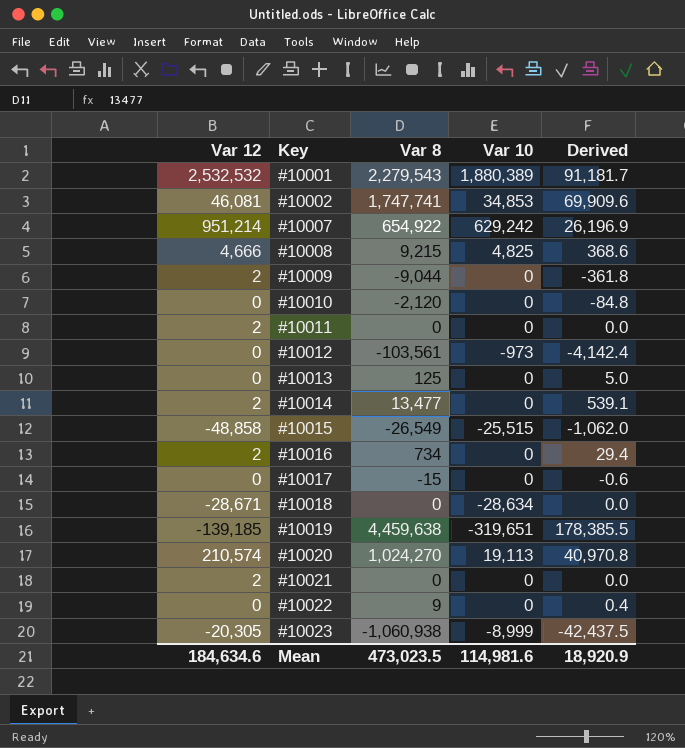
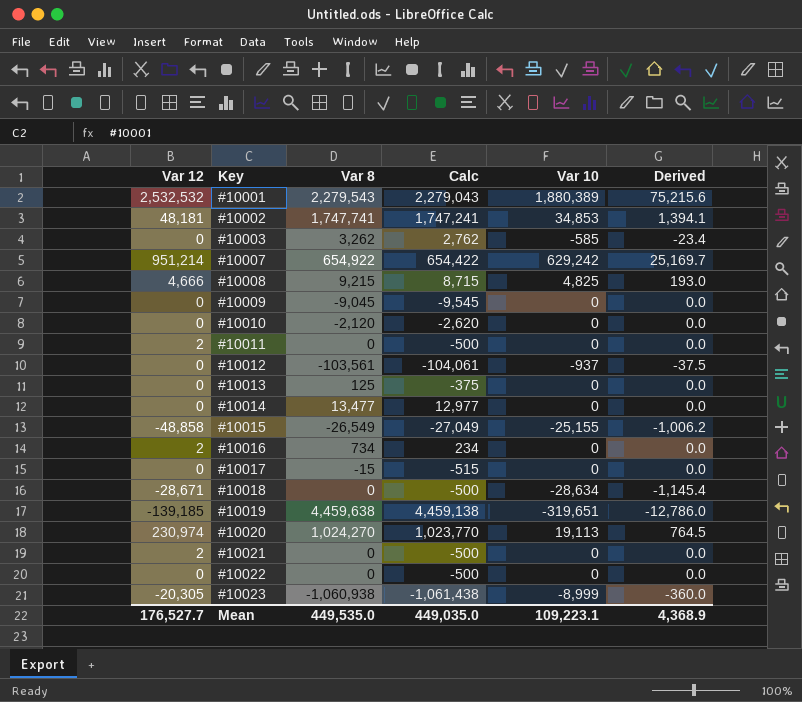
column Calc | formula: none -> [Var 8] - 500
column Derived | formula: [Var 8] * 0.04 -> [Var 10] * 0.04
#10002 | Var 12: 46,081 -> 48,181
row #10003: none -> 0 | 3,262 | 2,762 | -585 | -23.4
#10009 | Var 12: 2 -> 0
#10009 | Var 8: -9,044 -> -9,045
#10012 | Var 10: -973 -> -937
#10014 | Var 12: 2 -> 0
#10015 | Var 10: -25,515 -> -25,155
#10020 | Var 12: 210,574 -> 230,974
#10022 | Var 8: 9 -> 0
Mean | Var 12: 184,634.6 -> 176,527.7
Mean | Var 8: 473,023.5 -> 449,535.0
Mean | Var 10: 114,981.6 -> 109,223.1
Mean | Derived: 18,920.9 -> 4,368.9

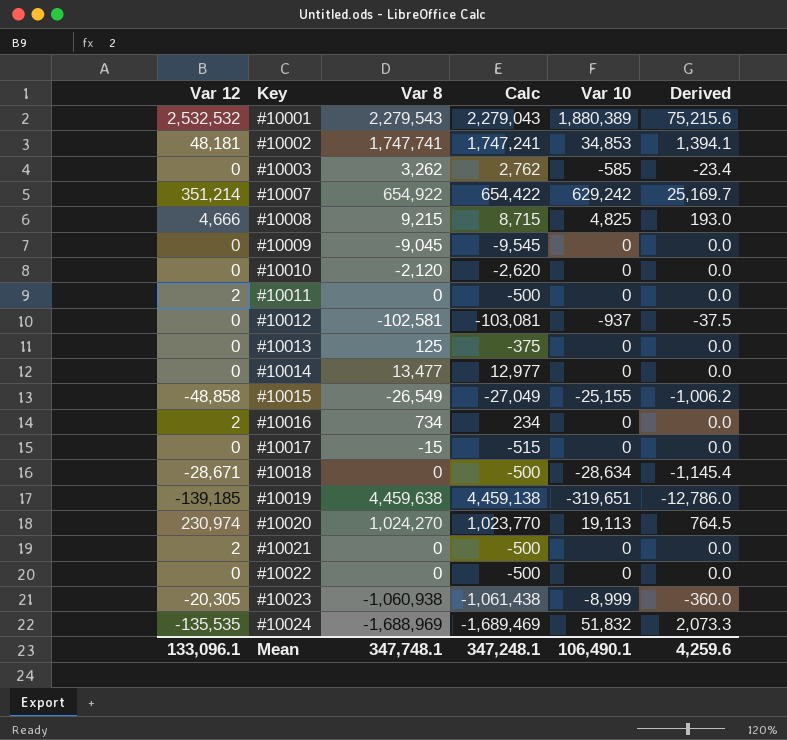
#10007 | Var 12: 951,214 -> 351,214
#10012 | Var 8: -103,561 -> -102,581
#10012 | Calc: -104,061 -> -103,081
row #10024: none -> -135,535 | -1,688,969 | -1,689,469 | 51,832 | 2,073.3
Mean | Var 12: 176,527.7 -> 133,096.1
Mean | Var 8: 449,535.0 -> 347,748.1
Mean | Calc: 449,035.0 -> 347,248.1
Mean | Var 10: 109,223.1 -> 106,490.1
Mean | Derived: 4,368.9 -> 4,259.6

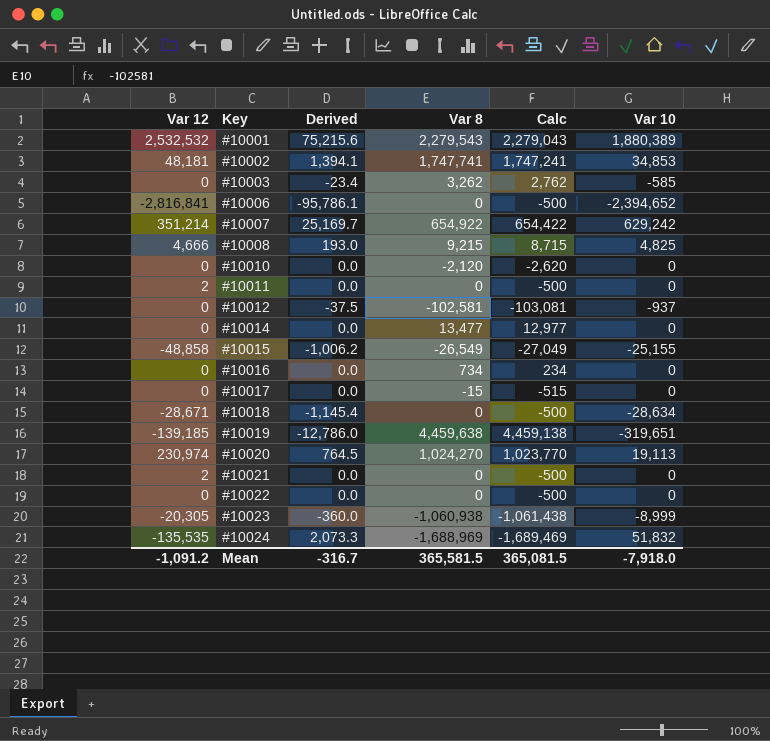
column Derived | position: 6 -> 3
row #10009: 0 | -9,045 | -9,545 | 0 | 0.0 -> none
row #10013: 0 | 125 | -375 | 0 | 0.0 -> none
row #10006: none -> -2,816,841 | -95,786.1 | 0 | -500 | -2,394,652
#10016 | Var 12: 2 -> 0
Mean | Var 12: 133,096.1 -> -1,091.2
Mean | Derived: 4,259.6 -> -316.7
Mean | Var 8: 347,748.1 -> 365,581.5
Mean | Calc: 347,248.1 -> 365,081.5
Mean | Var 10: 106,490.1 -> -7,918.0

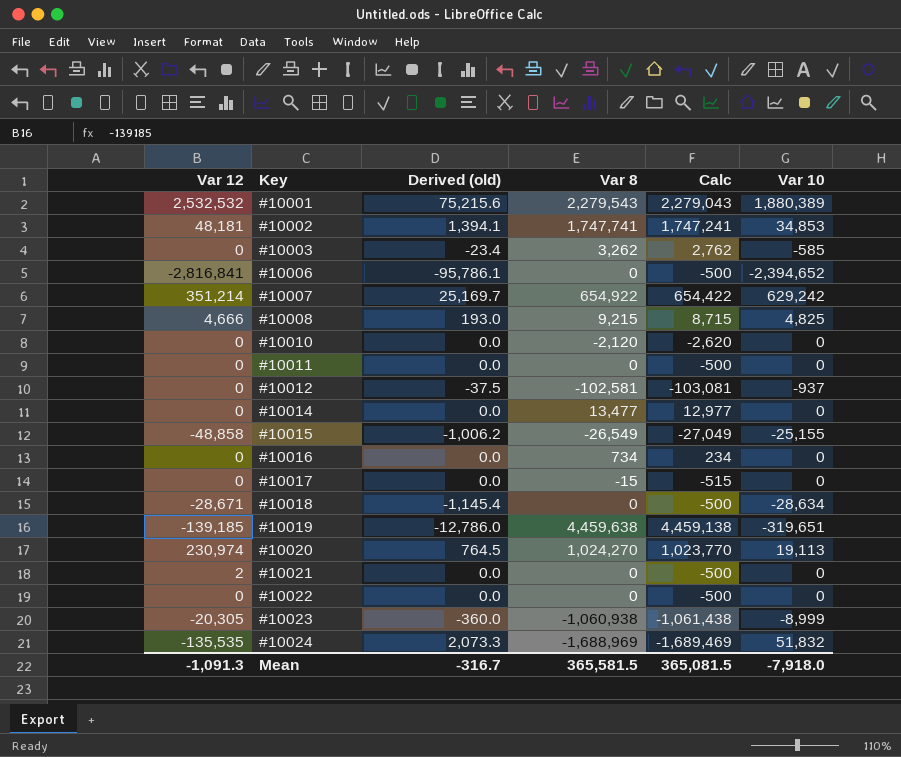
column name: Derived -> Derived (old)
#10011 | Var 12: 2 -> 0
Mean | Var 12: -1,091.2 -> -1,091.3

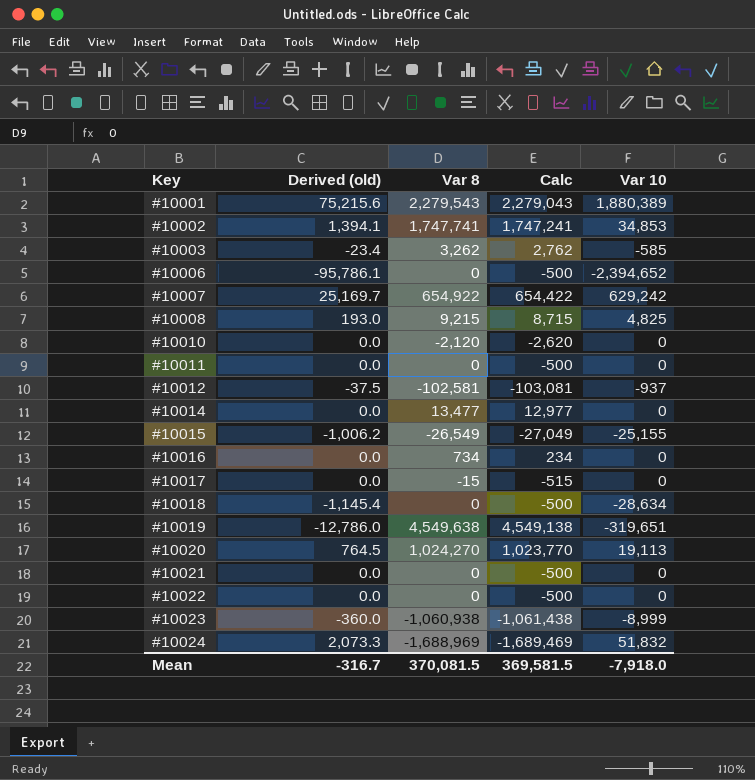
column Var 12 | position: 1 -> none
#10019 | Var 8: 4,459,638 -> 4,549,638
#10019 | Calc: 4,459,138 -> 4,549,138
Mean | Var 8: 365,581.5 -> 370,081.5
Mean | Calc: 365,081.5 -> 369,581.5

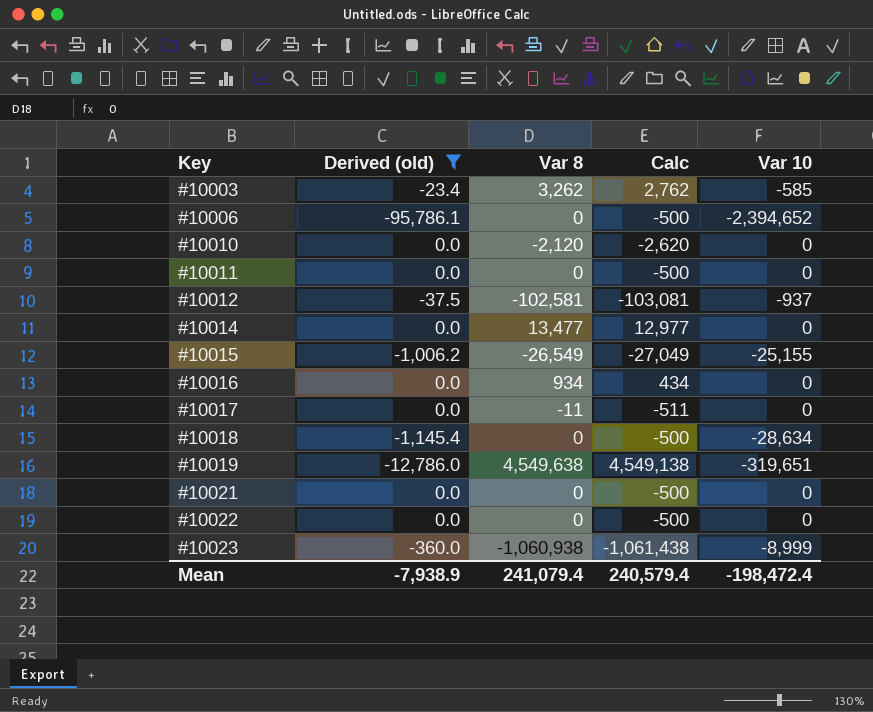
filter: none -> Derived (old) <= 0.0
#10016 | Var 8: 734 -> 934
#10016 | Calc: 234 -> 434
#10017 | Var 8: -15 -> -11
#10017 | Calc: -515 -> -511
Mean | Derived (old): -316.7 -> -7,938.9
Mean | Var 8: 370,081.5 -> 241,079.4
Mean | Calc: 369,581.5 -> 240,579.4
Mean | Var 10: -7,918.0 -> -198,472.4

